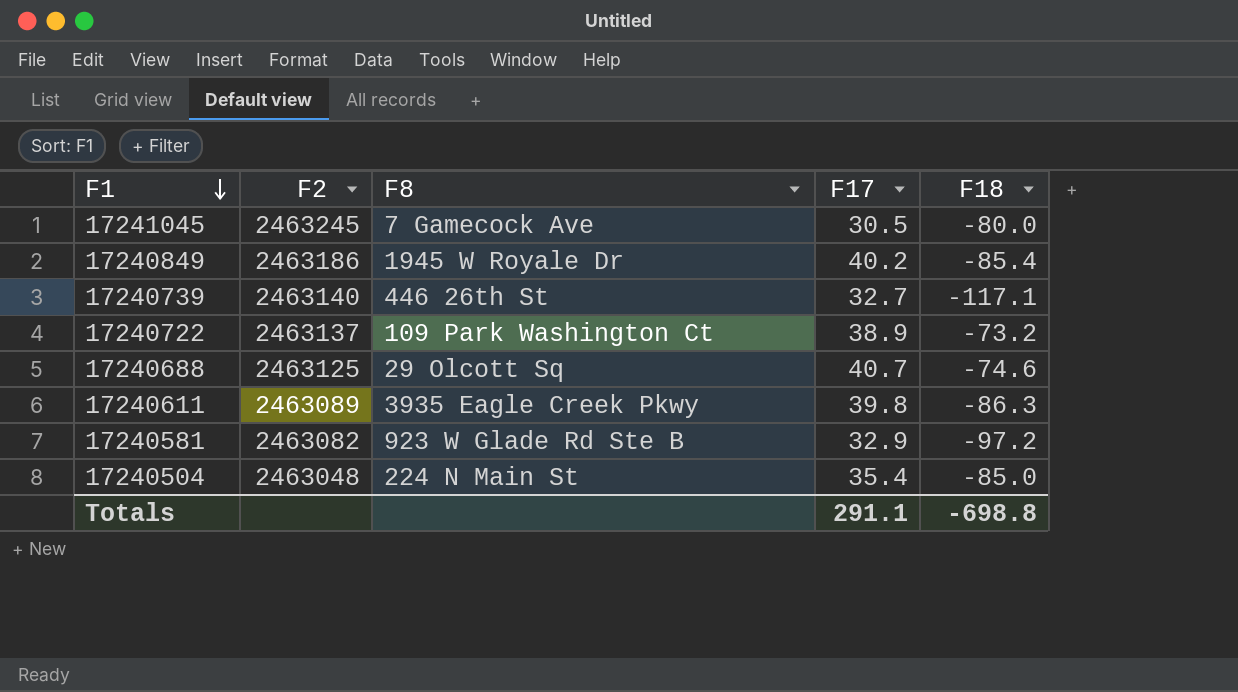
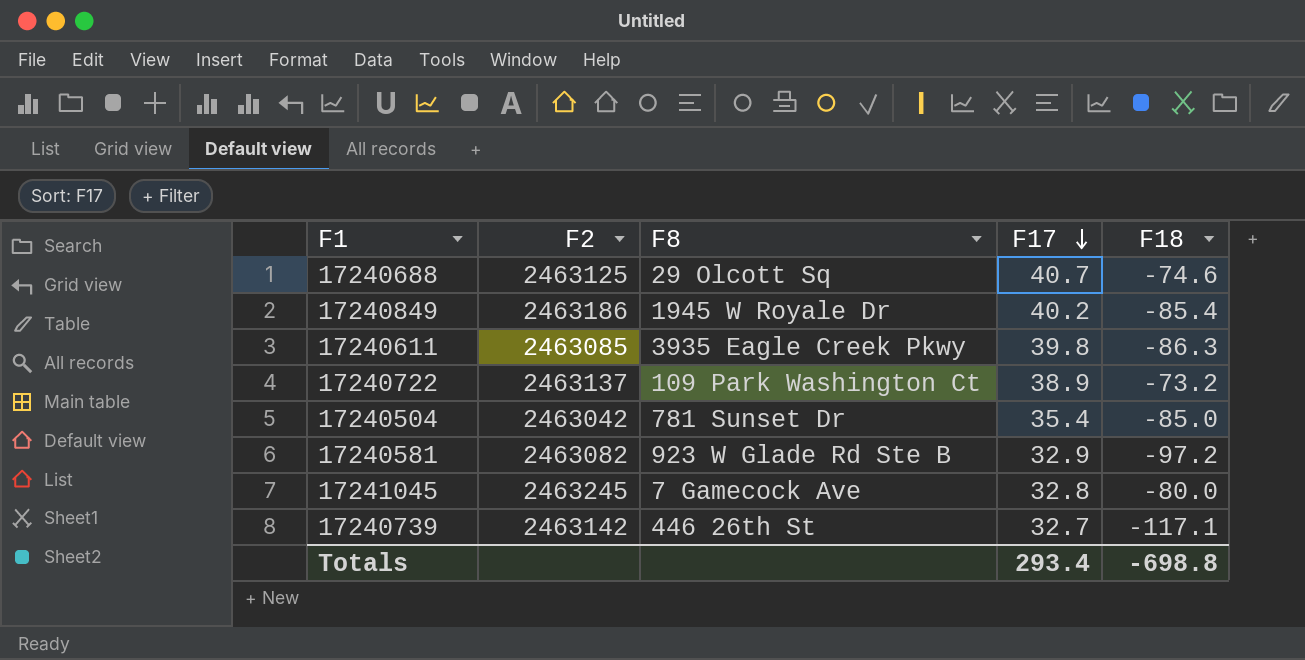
row order: F1 descending -> F17 descending
17240611 | F2: 2463089 -> 2463085
17240504 | F2: 2463048 -> 2463042
17240504 | F8: 224 N Main St -> 781 Sunset Dr
17241045 | F17: 30.5 -> 32.8
17240739 | F2: 2463140 -> 2463142
Totals | F17: 291.1 -> 293.4

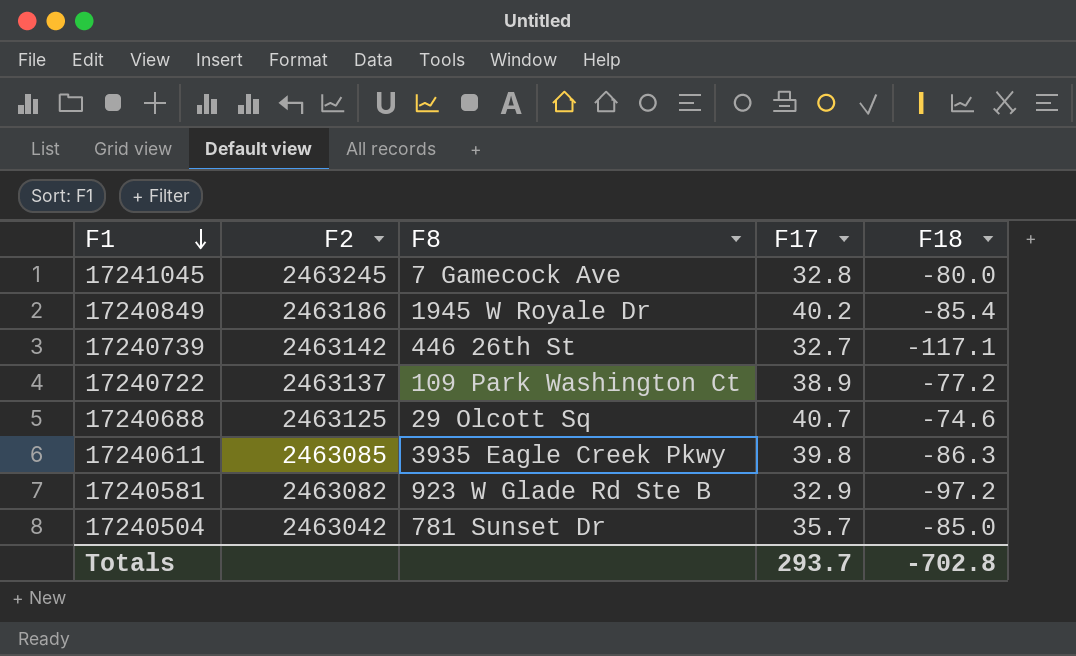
row order: F17 descending -> F1 descending
17240722 | F18: -73.2 -> -77.2
17240504 | F17: 35.4 -> 35.7
Totals | F17: 293.4 -> 293.7
Totals | F18: -698.8 -> -702.8

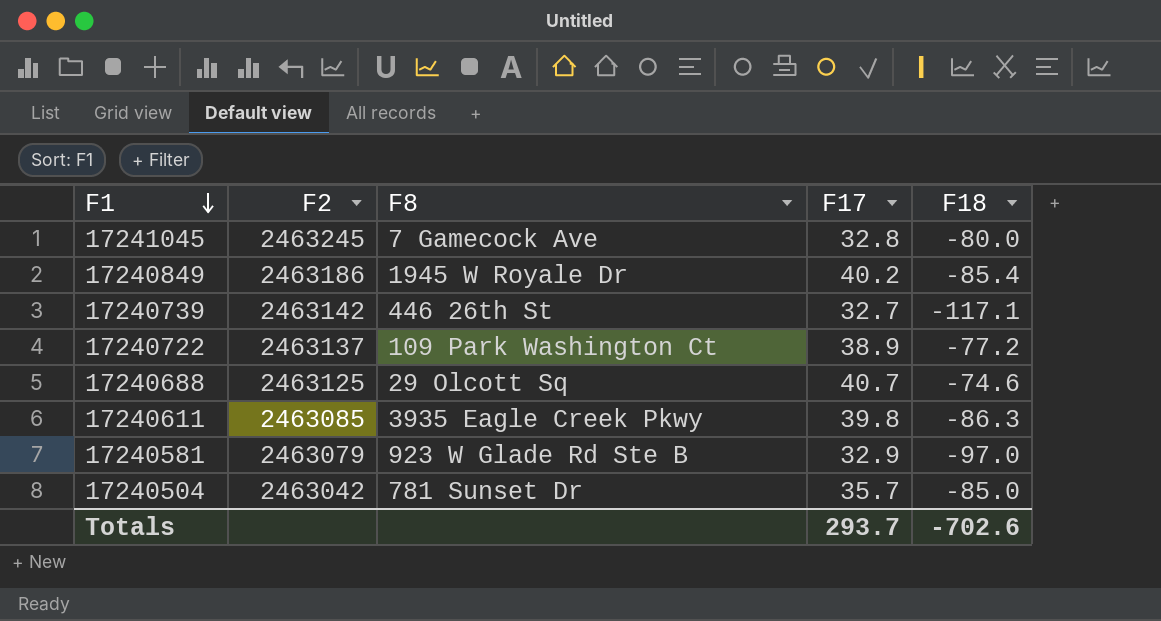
17240581 | F2: 2463082 -> 2463079
17240581 | F18: -97.2 -> -97.0
Totals | F18: -702.8 -> -702.6

